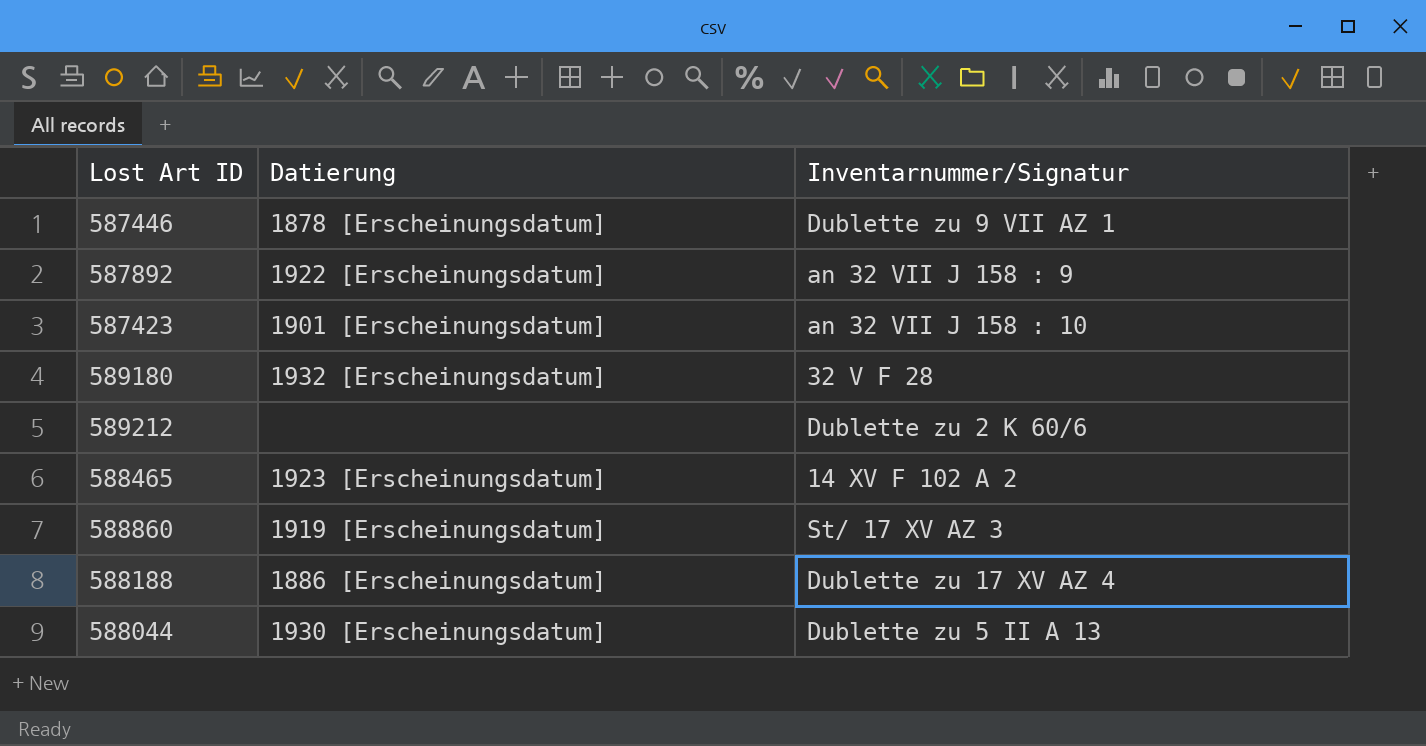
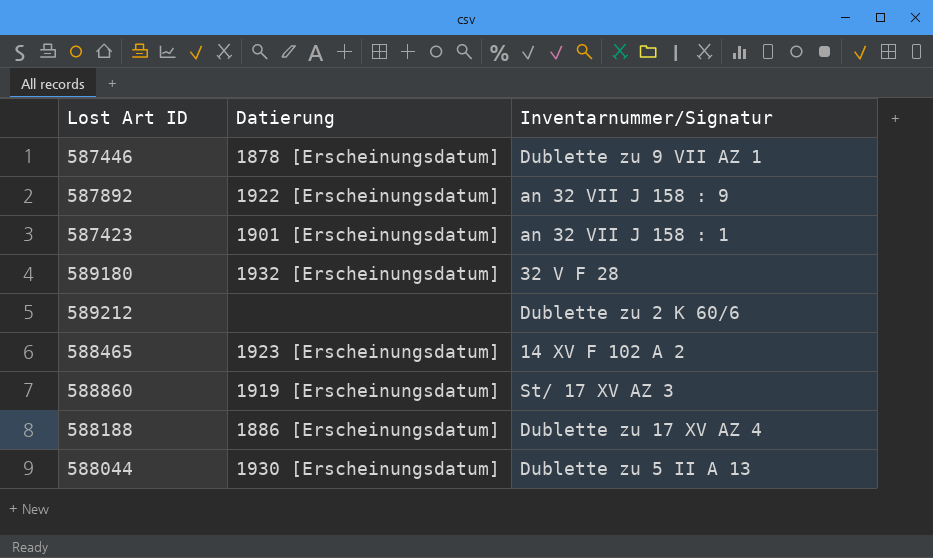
587423 | Inventarnummer/Signatur: an 32 VII J 158 : 10 -> an 32 VII J 158 : 1

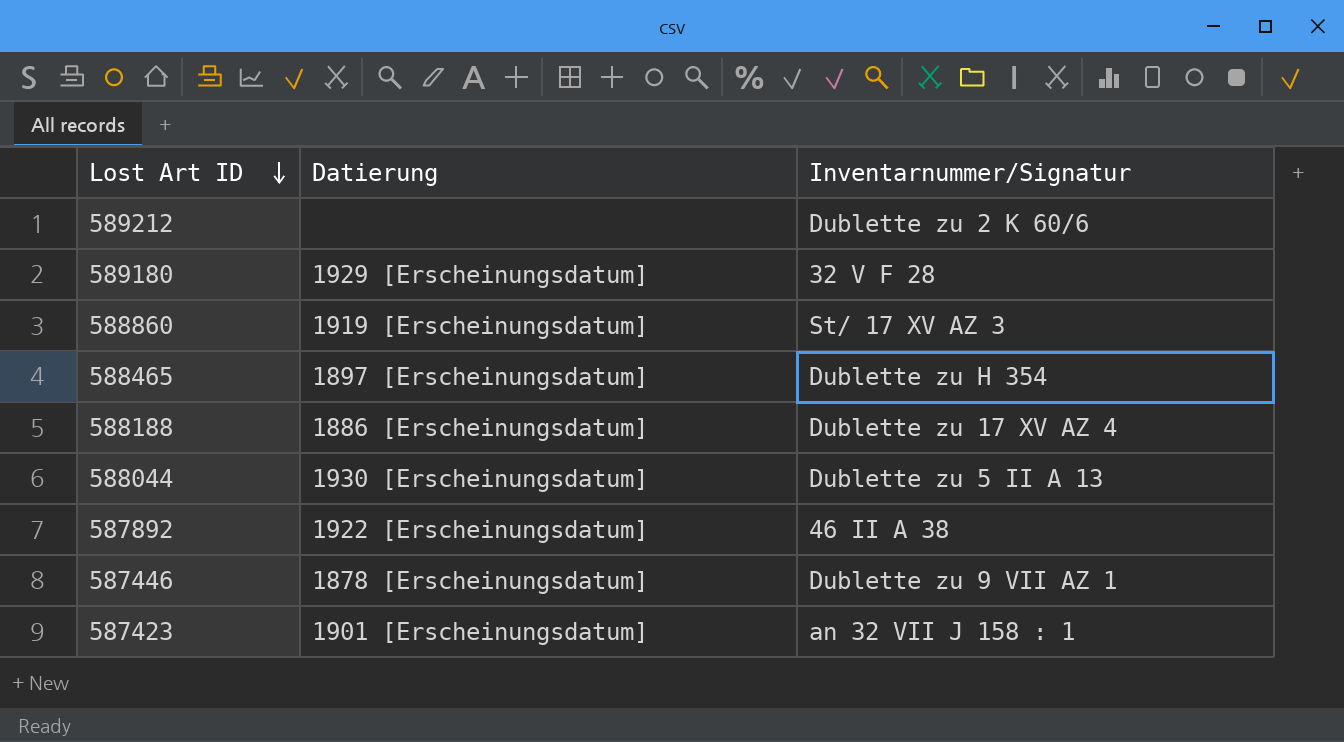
row order: none -> Lost Art ID descending
589180 | Datierung: 1932 [Erscheinungsdatum] -> 1929 [Erscheinungsdatum]
588465 | Datierung: 1923 [Erscheinungsdatum] -> 1897 [Erscheinungsdatum]
588465 | Inventarnummer/Signatur: 14 XV F 102 A 2 -> Dublette zu H 354
587892 | Inventarnummer/Signatur: an 32 VII J 158 : 9 -> 46 II A 38

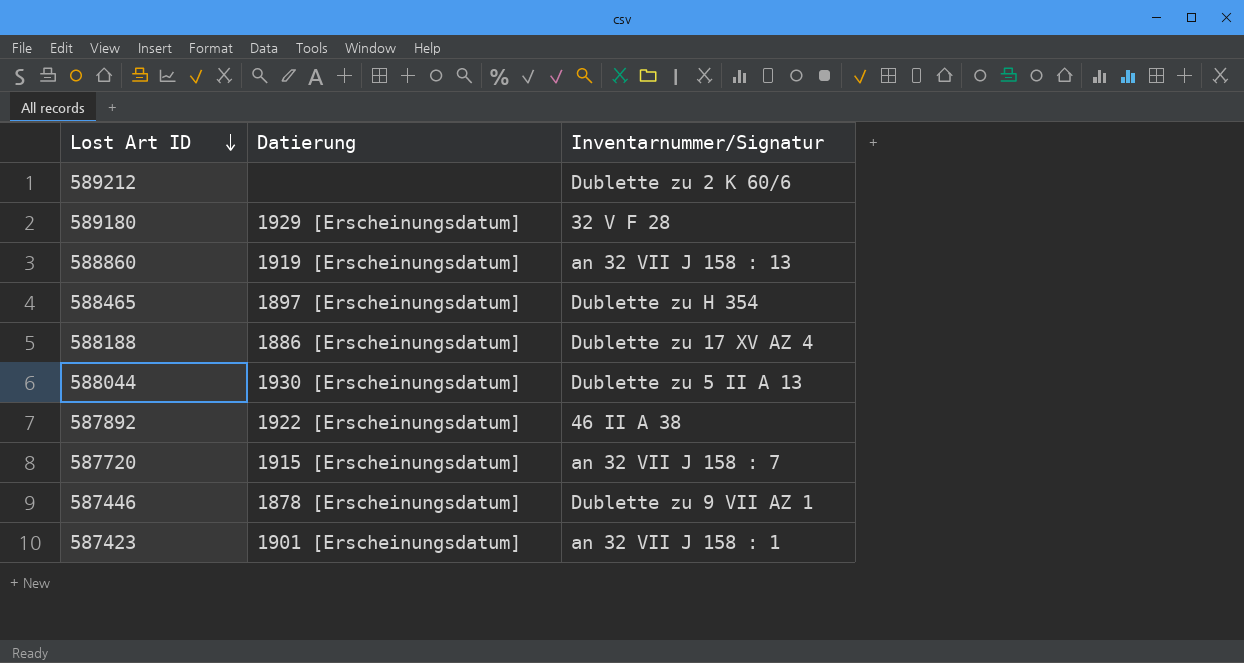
588860 | Inventarnummer/Signatur: St/ 17 XV AZ 3 -> an 32 VII J 158 : 13
row 587720: none -> 1915 [Erscheinungsdatum] | an 32 VII J 158 : 7

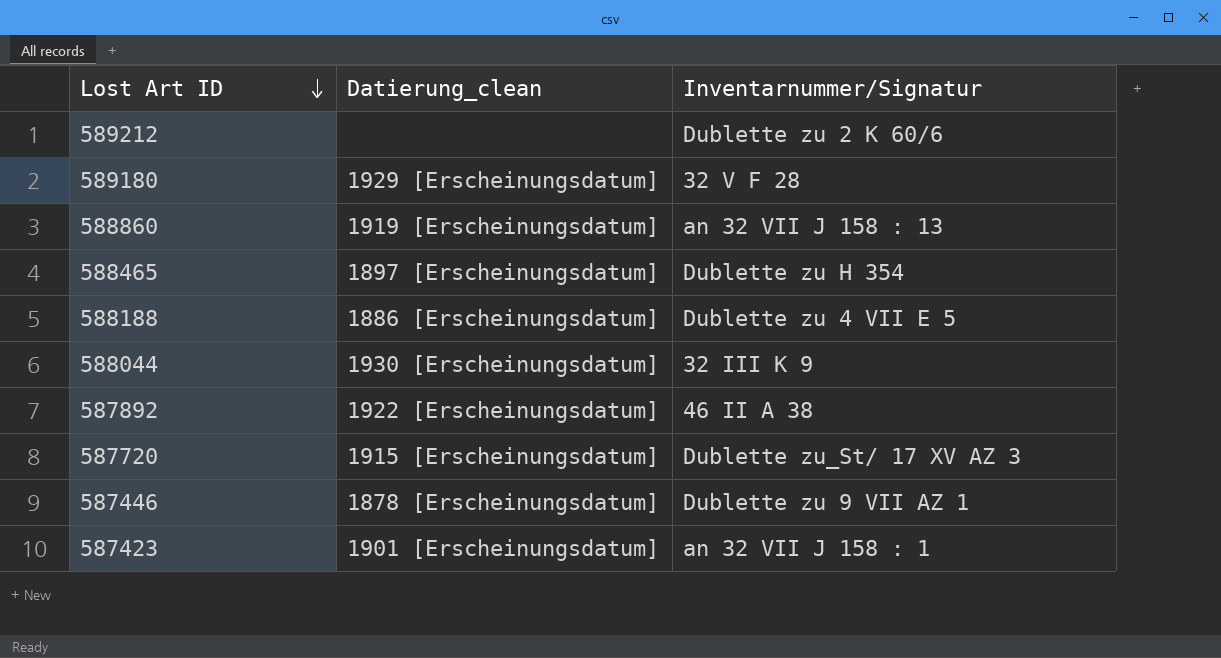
column name: Datierung -> Datierung_clean
588188 | Inventarnummer/Signatur: Dublette zu 17 XV AZ 4 -> Dublette zu 4 VII E 5
588044 | Inventarnummer/Signatur: Dublette zu 5 II A 13 -> 32 III K 9
587720 | Inventarnummer/Signatur: an 32 VII J 158 : 7 -> Dublette zu_St/ 17 XV AZ 3

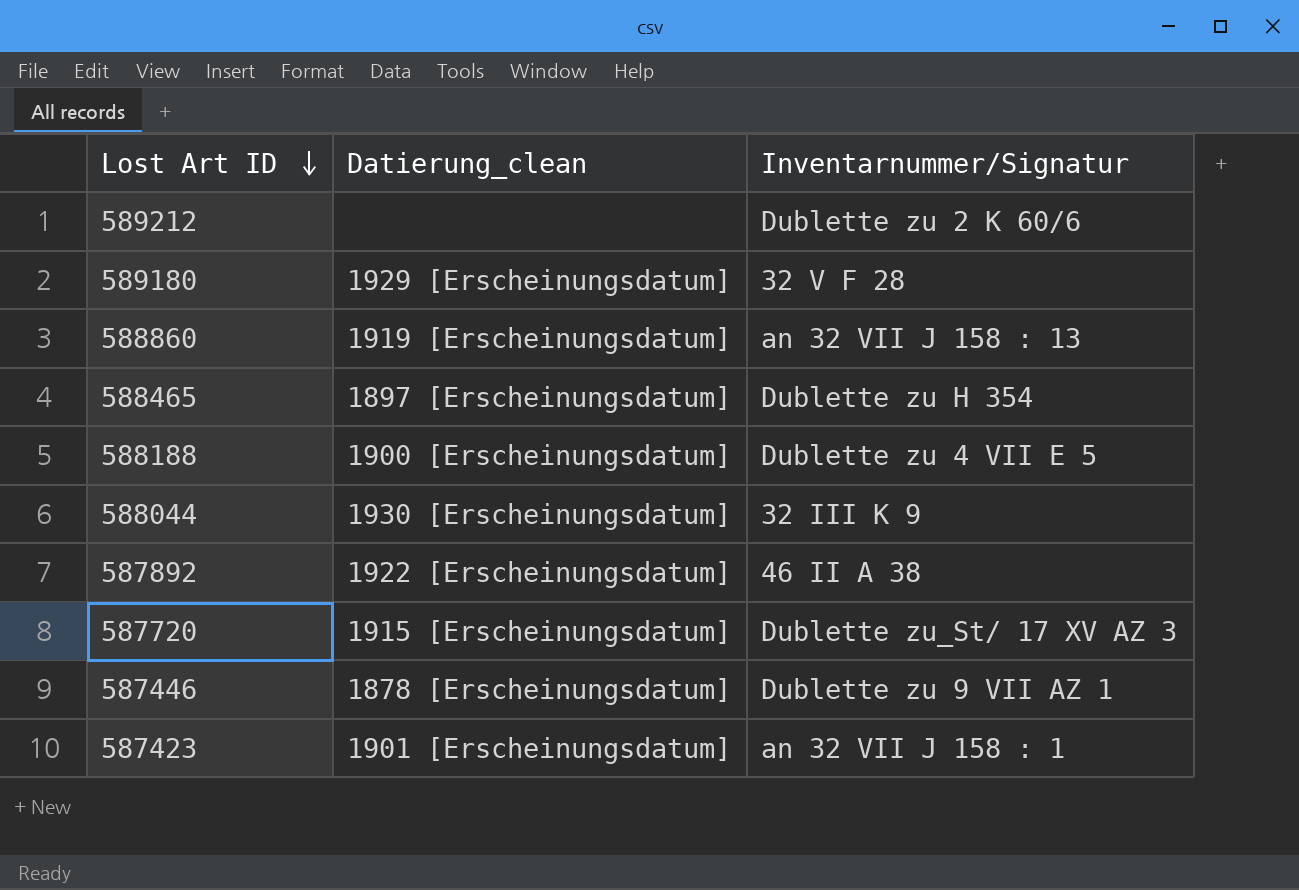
588188 | Datierung_clean: 1886 [Erscheinungsdatum] -> 1900 [Erscheinungsdatum]

